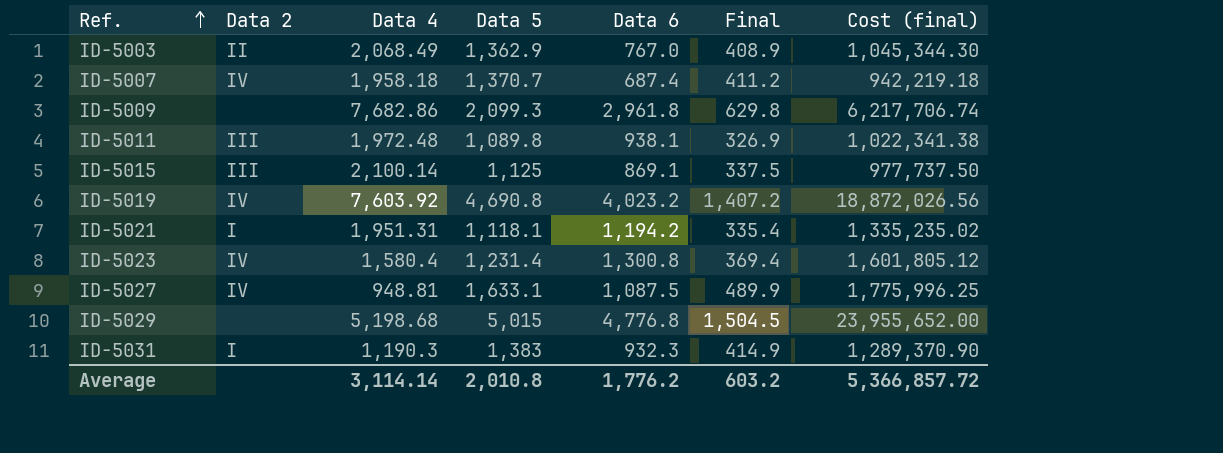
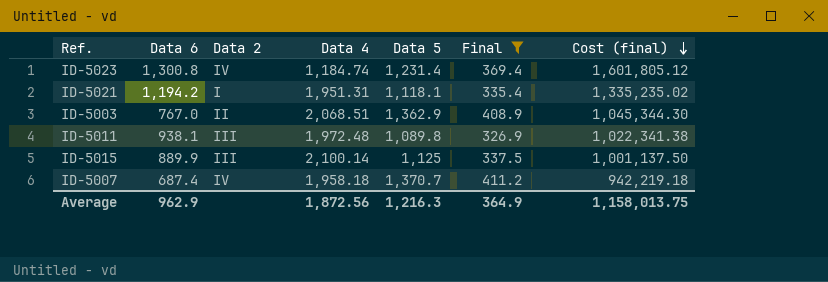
filter: none -> Final <= 411.2
row order: Ref. ascending -> Cost (final) descending
column Data 6 | position: 5 -> 2
ID-5023 | Data 4: 1,580.4 -> 1,184.74
ID-5003 | Data 4: 2,068.49 -> 2,068.51
ID-5015 | Data 6: 869.1 -> 889.9
ID-5015 | Cost (final): 977,737.50 -> 1,001,137.50
Average | Data 6: 1,776.2 -> 962.9
Average | Data 4: 3,114.14 -> 1,872.56
Average | Data 5: 2,010.8 -> 1,216.3
Average | Final: 603.2 -> 364.9
Average | Cost (final): 5,366,857.72 -> 1,158,013.75

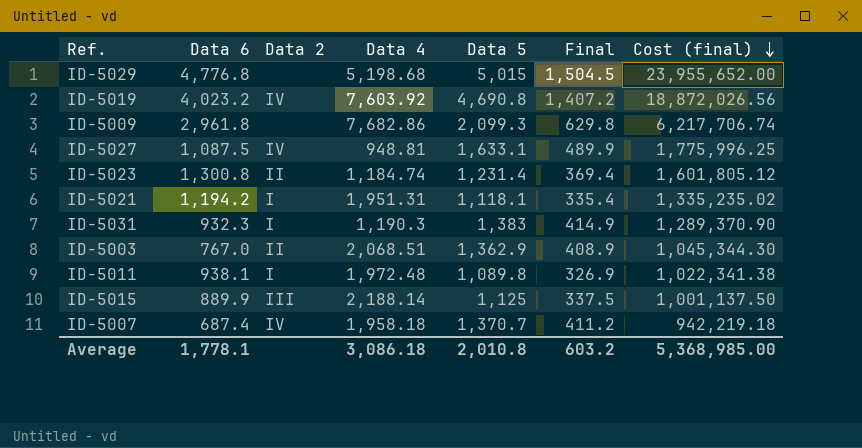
filter: Final <= 411.2 -> none
ID-5023 | Data 2: IV -> II
ID-5011 | Data 2: III -> I
ID-5015 | Data 4: 2,100.14 -> 2,188.14
Average | Data 6: 962.9 -> 1,778.1
Average | Data 4: 1,872.56 -> 3,086.18
Average | Data 5: 1,216.3 -> 2,010.8
Average | Final: 364.9 -> 603.2
Average | Cost (final): 1,158,013.75 -> 5,368,985.00

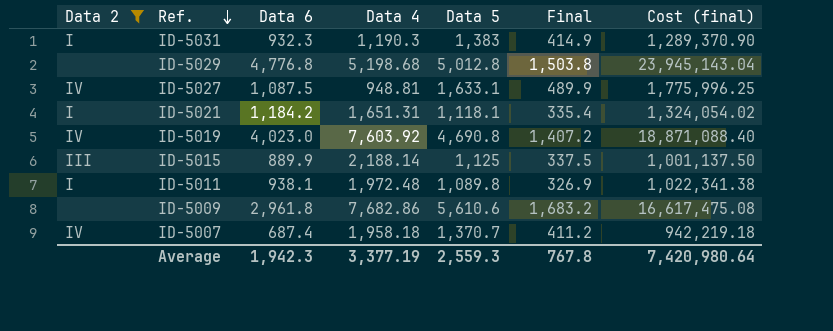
filter: none -> Data 2 != II
row order: Cost (final) descending -> Ref. descending
column Data 2 | position: 3 -> 1
ID-5029 | Data 5: 5,015 -> 5,012.8
ID-5029 | Final: 1,504.5 -> 1,503.8
ID-5029 | Cost (final): 23,955,652.00 -> 23,945,143.04
ID-5021 | Data 6: 1,194.2 -> 1,184.2
ID-5021 | Data 4: 1,951.31 -> 1,651.31
ID-5021 | Cost (final): 1,335,235.02 -> 1,324,054.02
ID-5019 | Data 6: 4,023.2 -> 4,023.0
ID-5019 | Cost (final): 18,872,026.56 -> 18,871,088.40
ID-5009 | Data 5: 2,099.3 -> 5,610.6
ID-5009 | Final: 629.8 -> 1,683.2
ID-5009 | Cost (final): 6,217,706.74 -> 16,617,475.08
Average | Data 6: 1,778.1 -> 1,942.3
Average | Data 4: 3,086.18 -> 3,377.19
Average | Data 5: 2,010.8 -> 2,559.3
Average | Final: 603.2 -> 767.8
Average | Cost (final): 5,368,985.00 -> 7,420,980.64

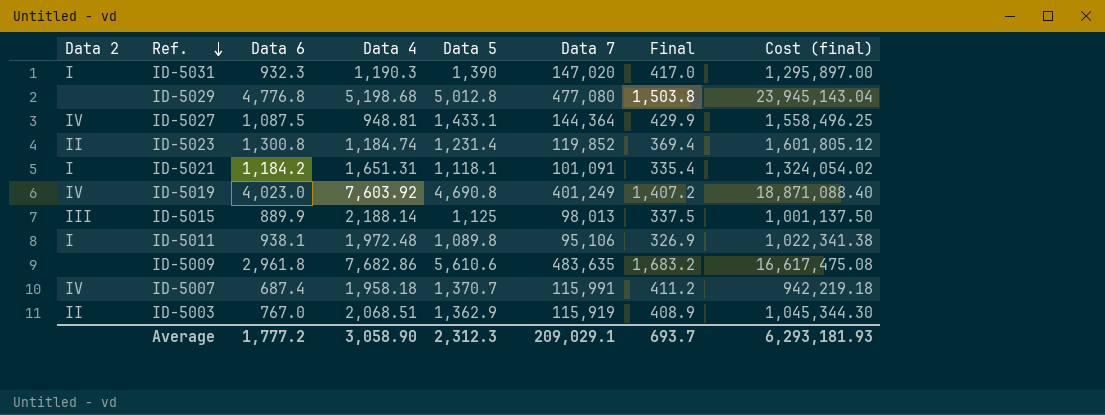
filter: Data 2 != II -> none
column Data 7 | position: none -> 6
ID-5031 | Data 5: 1,383 -> 1,390
ID-5031 | Final: 414.9 -> 417.0
ID-5031 | Cost (final): 1,289,370.90 -> 1,295,897.00
ID-5027 | Data 5: 1,633.1 -> 1,433.1
ID-5027 | Final: 489.9 -> 429.9
ID-5027 | Cost (final): 1,775,996.25 -> 1,558,496.25
Average | Data 6: 1,942.3 -> 1,777.2
Average | Data 4: 3,377.19 -> 3,058.90
Average | Data 5: 2,559.3 -> 2,312.3
Average | Final: 767.8 -> 693.7
Average | Cost (final): 7,420,980.64 -> 6,293,181.93

